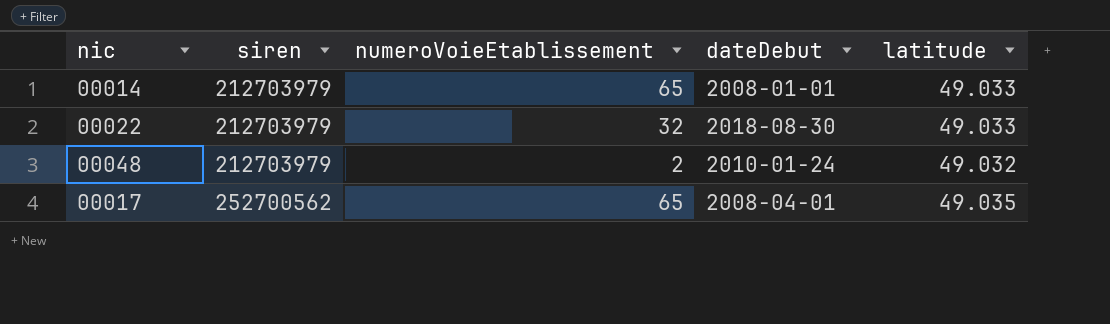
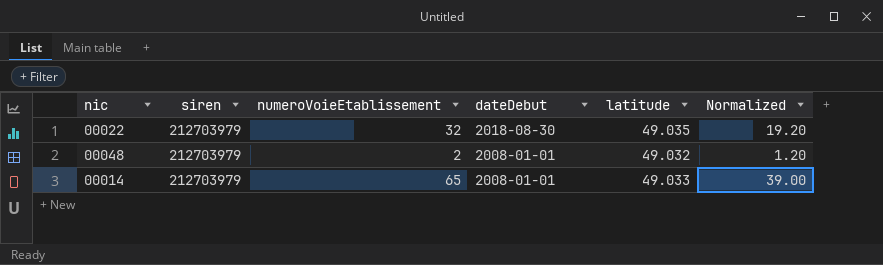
row order: siren ascending -> dateDebut descending
column Normalized | formula: none -> [numeroVoieEtablissement] * 0.6
row 00017: 252700562 | 65 | 2008-04-01 | 49.035 -> none
00022 | latitude: 49.033 -> 49.035
00048 | dateDebut: 2010-01-24 -> 2008-01-01

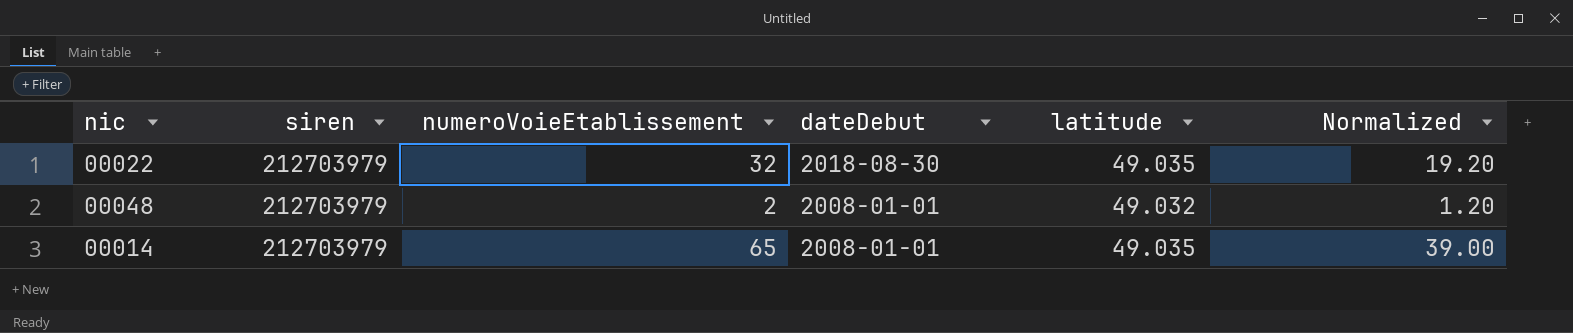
00014 | latitude: 49.033 -> 49.035

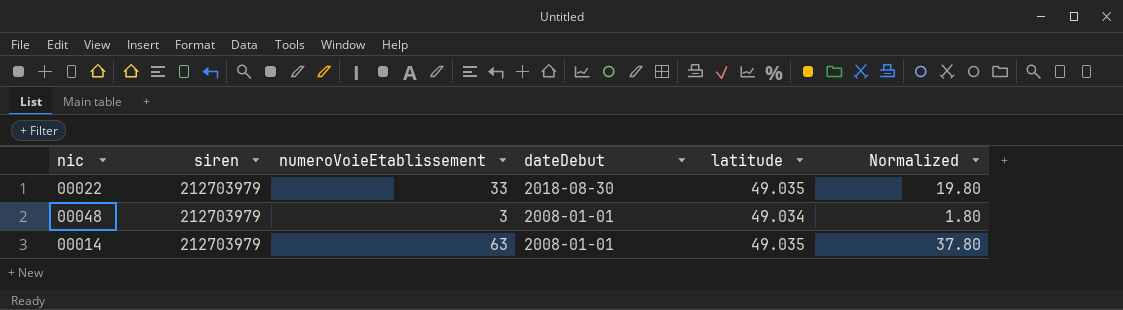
00022 | numeroVoieEtablissement: 32 -> 33
00022 | Normalized: 19.20 -> 19.80
00048 | numeroVoieEtablissement: 2 -> 3
00048 | latitude: 49.032 -> 49.034
00048 | Normalized: 1.20 -> 1.80
00014 | numeroVoieEtablissement: 65 -> 63
00014 | Normalized: 39.00 -> 37.80

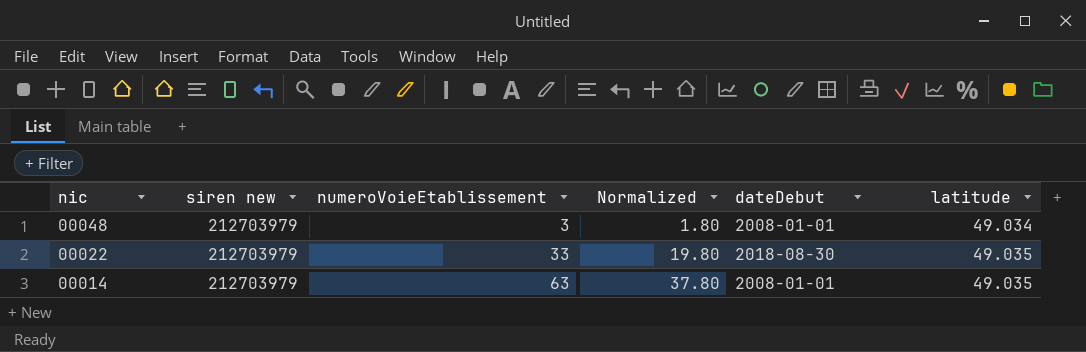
row order: dateDebut descending -> nic descending
column name: siren -> siren new
column Normalized | position: 6 -> 4

